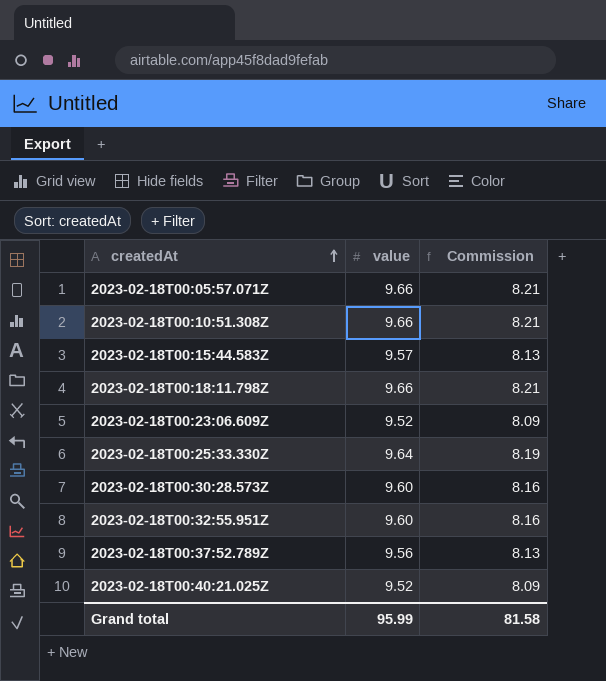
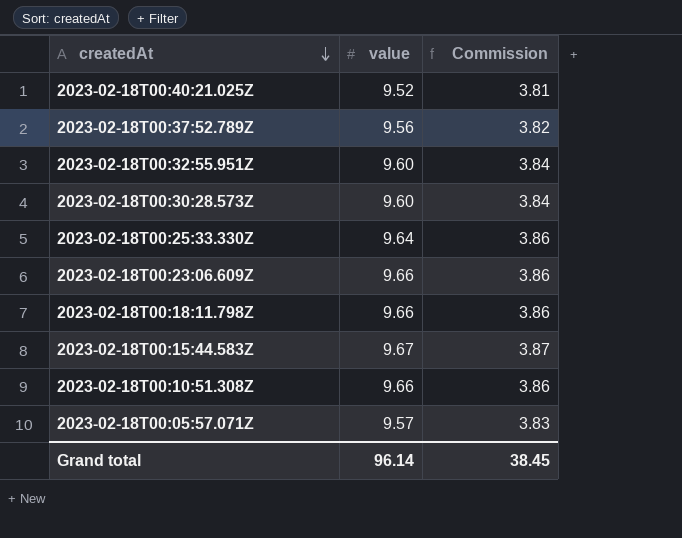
row order: createdAt ascending -> createdAt descending
column Commission | formula: [value] * 0.85 -> [value] * 0.4
2023-02-18T00:23:06.609Z | value: 9.52 -> 9.66
2023-02-18T00:15:44.583Z | value: 9.57 -> 9.67
2023-02-18T00:05:57.071Z | value: 9.66 -> 9.57
Grand total | value: 95.99 -> 96.14
Grand total | Commission: 81.58 -> 38.45

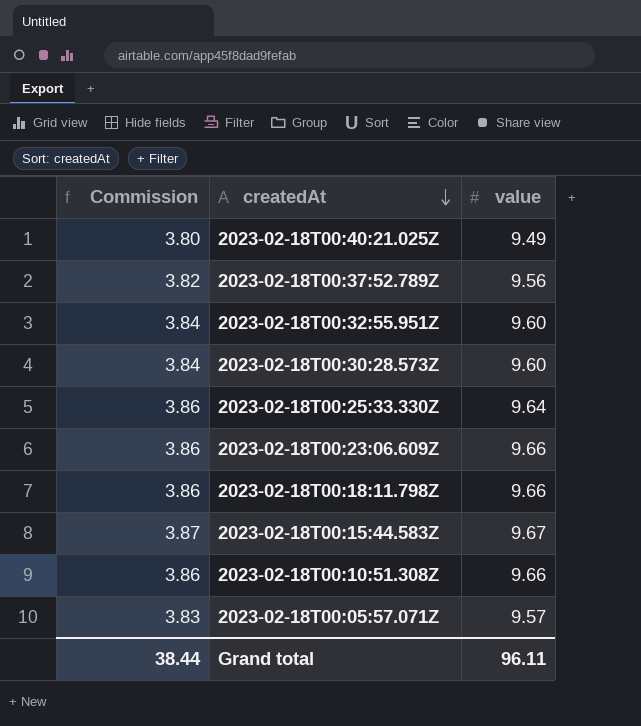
column Commission | position: 3 -> 1
2023-02-18T00:40:21.025Z | Commission: 3.81 -> 3.80
2023-02-18T00:40:21.025Z | value: 9.52 -> 9.49
Grand total | Commission: 38.45 -> 38.44
Grand total | value: 96.14 -> 96.11

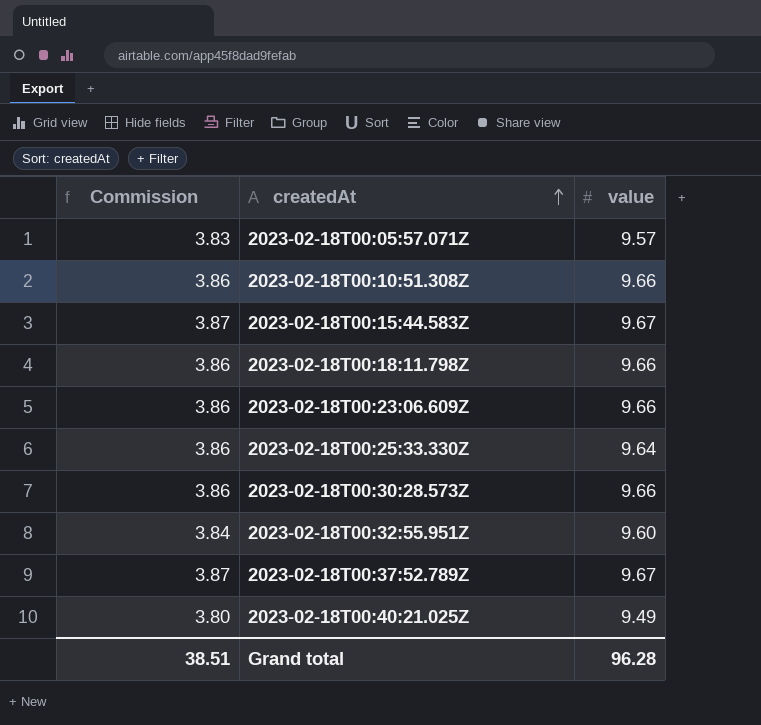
row order: createdAt descending -> createdAt ascending
2023-02-18T00:30:28.573Z | Commission: 3.84 -> 3.86
2023-02-18T00:30:28.573Z | value: 9.60 -> 9.66
2023-02-18T00:37:52.789Z | Commission: 3.82 -> 3.87
2023-02-18T00:37:52.789Z | value: 9.56 -> 9.67
Grand total | Commission: 38.44 -> 38.51
Grand total | value: 96.11 -> 96.28

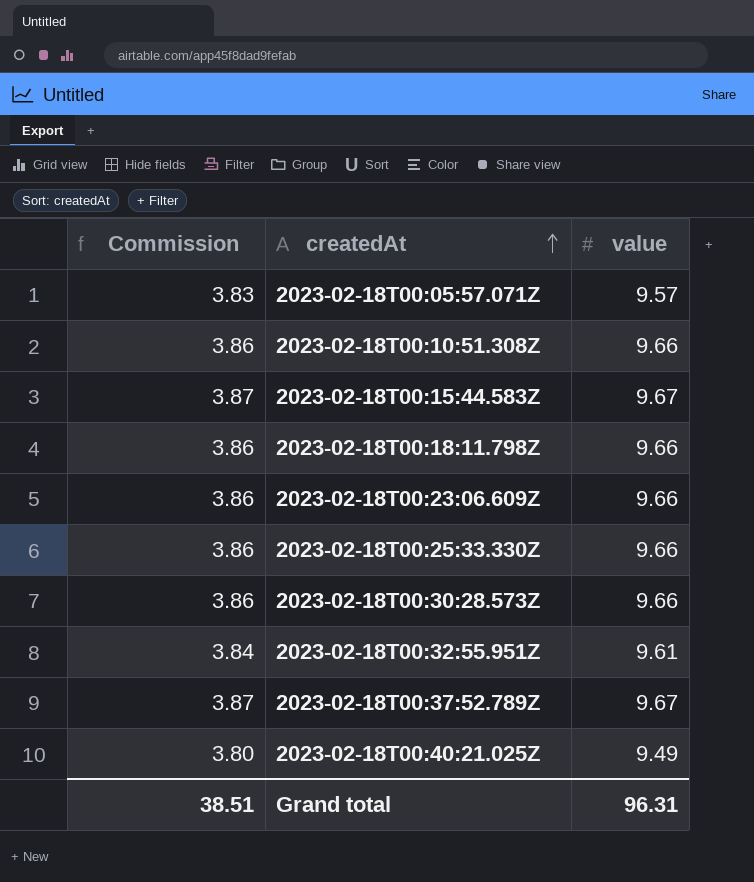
2023-02-18T00:25:33.330Z | value: 9.64 -> 9.66
2023-02-18T00:32:55.951Z | value: 9.60 -> 9.61
Grand total | value: 96.28 -> 96.31

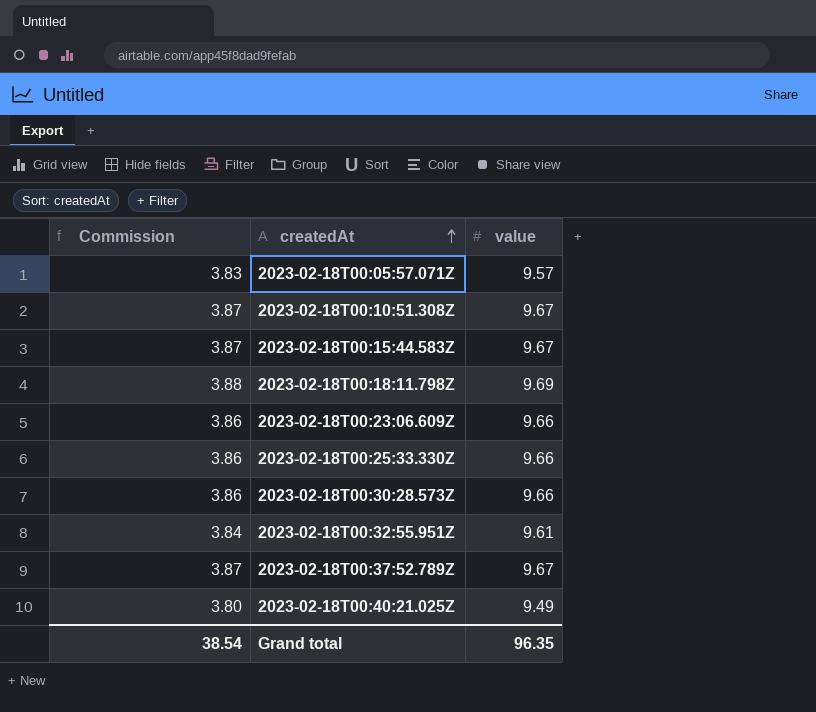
2023-02-18T00:10:51.308Z | Commission: 3.86 -> 3.87
2023-02-18T00:10:51.308Z | value: 9.66 -> 9.67
2023-02-18T00:18:11.798Z | Commission: 3.86 -> 3.88
2023-02-18T00:18:11.798Z | value: 9.66 -> 9.69
Grand total | Commission: 38.51 -> 38.54
Grand total | value: 96.31 -> 96.35

